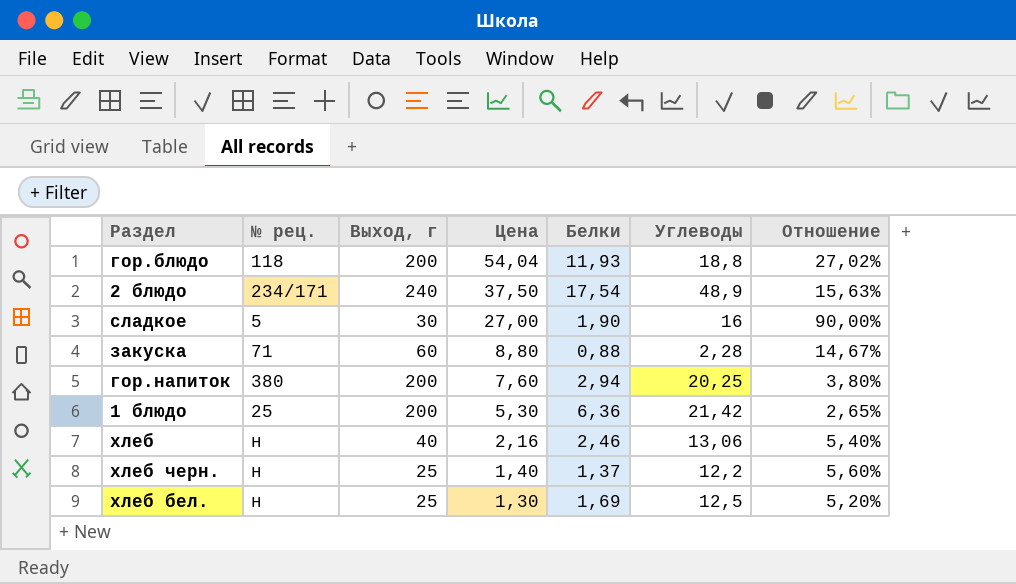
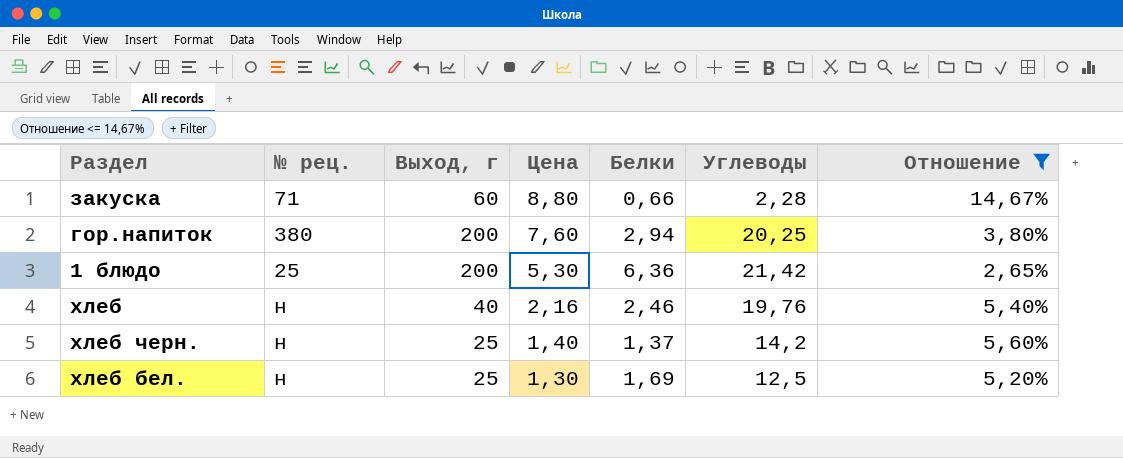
filter: none -> Отношение <= 14,67%
закуска | Белки: 0,88 -> 0,66
хлеб | Углеводы: 13,06 -> 19,76
хлеб черн. | Углеводы: 12,2 -> 14,2

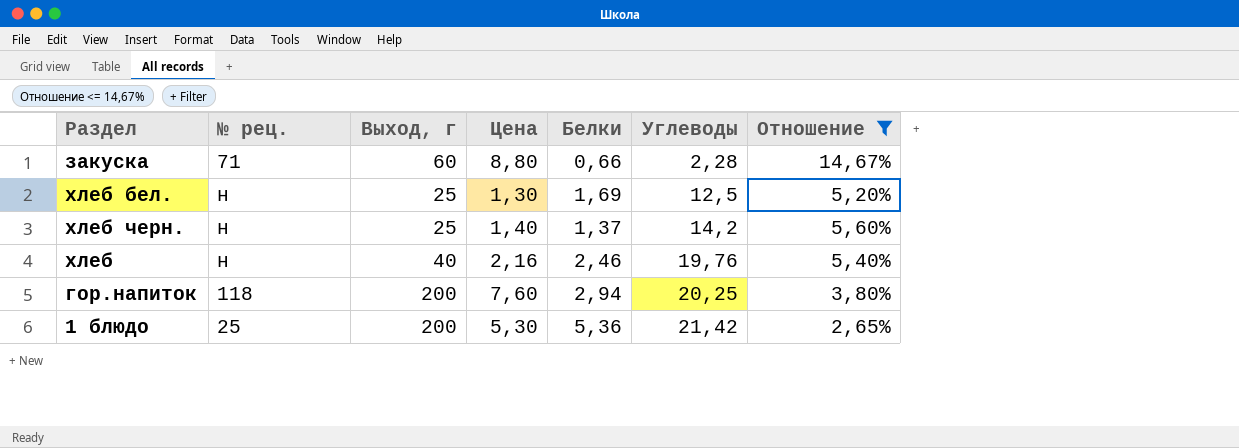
row order: Цена descending -> Углеводы ascending
гор.напиток | № рец.: 380 -> 118
1 блюдо | Белки: 6,36 -> 5,36

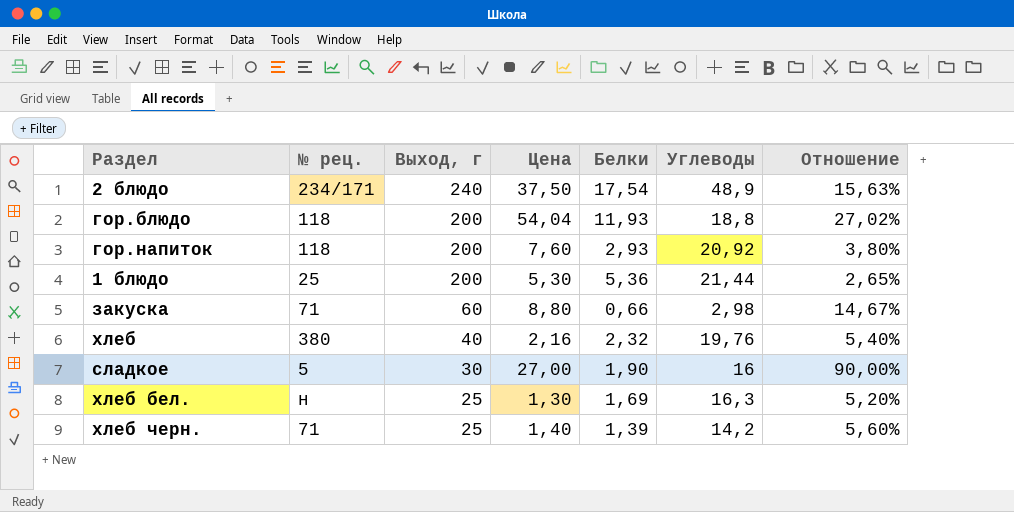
filter: Отношение <= 14,67% -> none
row order: Углеводы ascending -> Выход, г descending
гор.напиток | Белки: 2,94 -> 2,93
гор.напиток | Углеводы: 20,25 -> 20,92
1 блюдо | Углеводы: 21,42 -> 21,44
закуска | Углеводы: 2,28 -> 2,98
хлеб | № рец.: н -> 380
хлеб | Белки: 2,46 -> 2,32
хлеб бел. | Углеводы: 12,5 -> 16,3
хлеб черн. | № рец.: н -> 71
хлеб черн. | Белки: 1,37 -> 1,39

